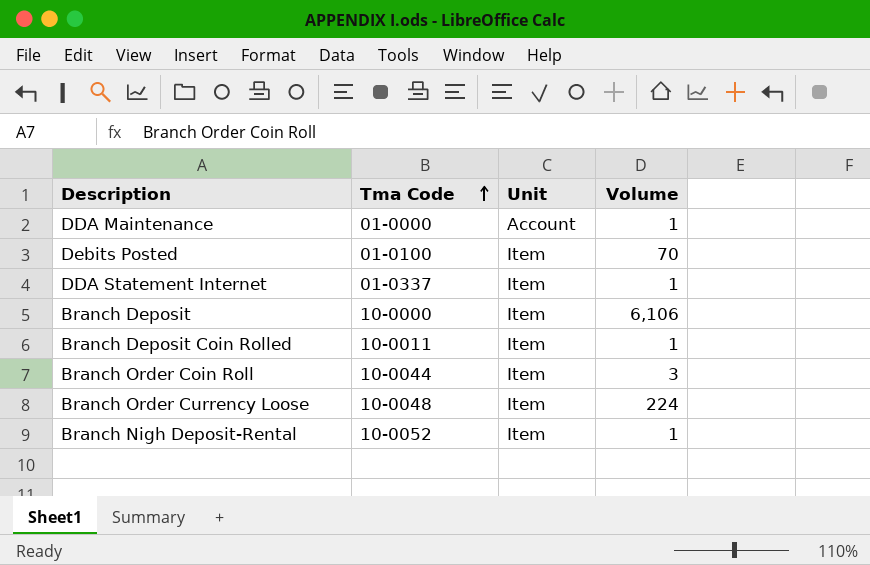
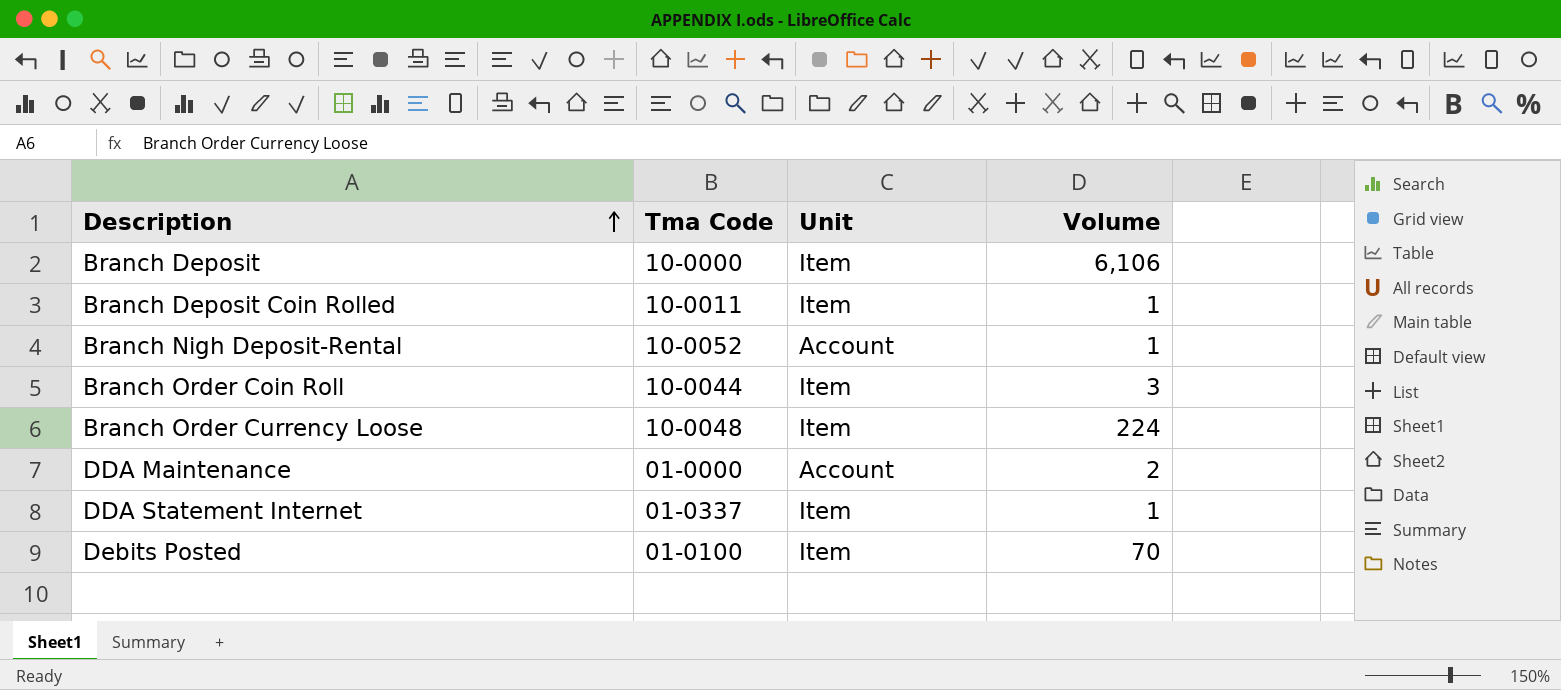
row order: Tma Code ascending -> Description ascending
Branch Nigh Deposit-Rental | Unit: Item -> Account
DDA Maintenance | Volume: 1 -> 2

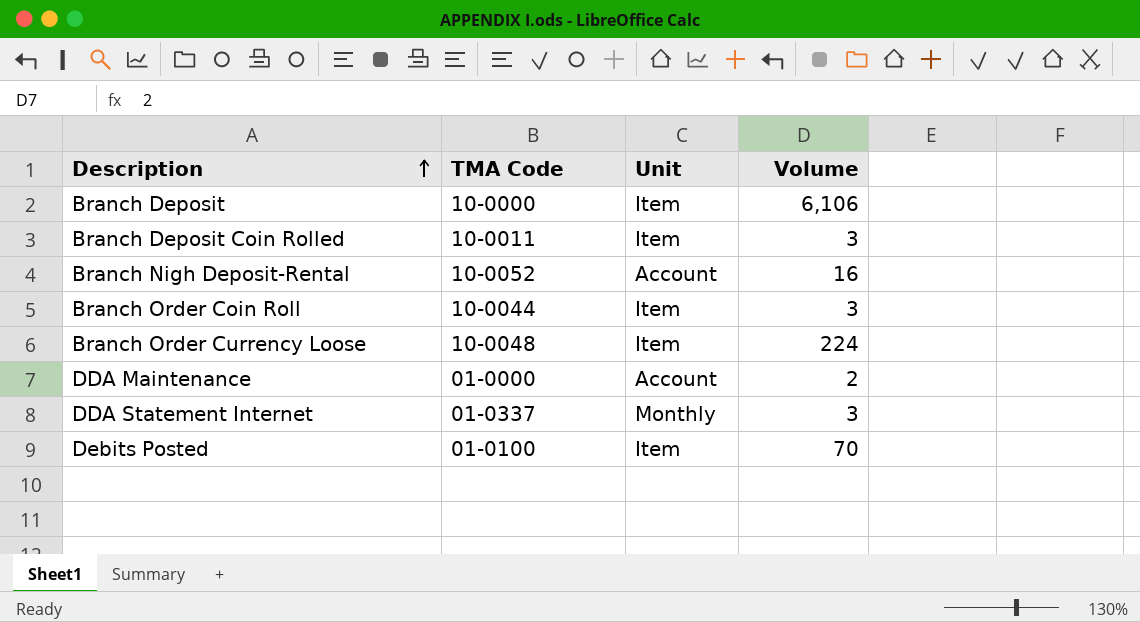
column name: Tma Code -> TMA Code
Branch Deposit Coin Rolled | Volume: 1 -> 3
Branch Nigh Deposit-Rental | Volume: 1 -> 16
DDA Statement Internet | Unit: Item -> Monthly
DDA Statement Internet | Volume: 1 -> 3

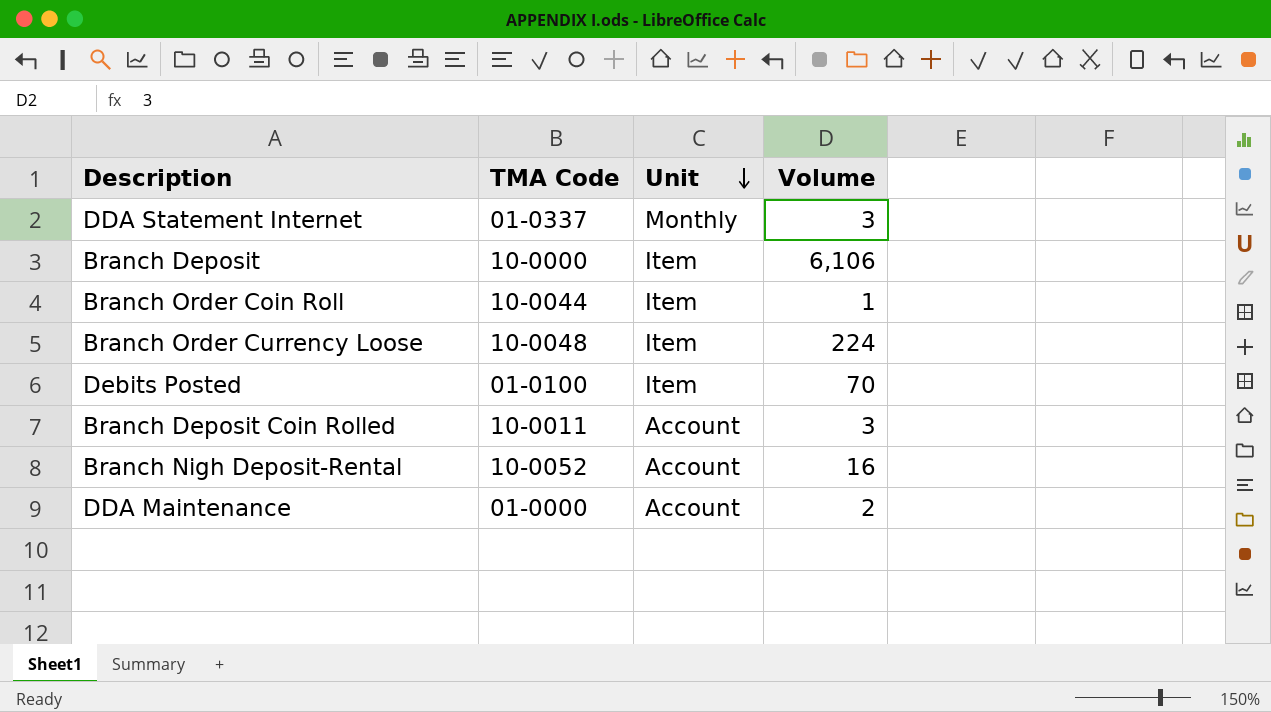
row order: Description ascending -> Unit descending
Branch Order Coin Roll | Volume: 3 -> 1
Branch Deposit Coin Rolled | Unit: Item -> Account

